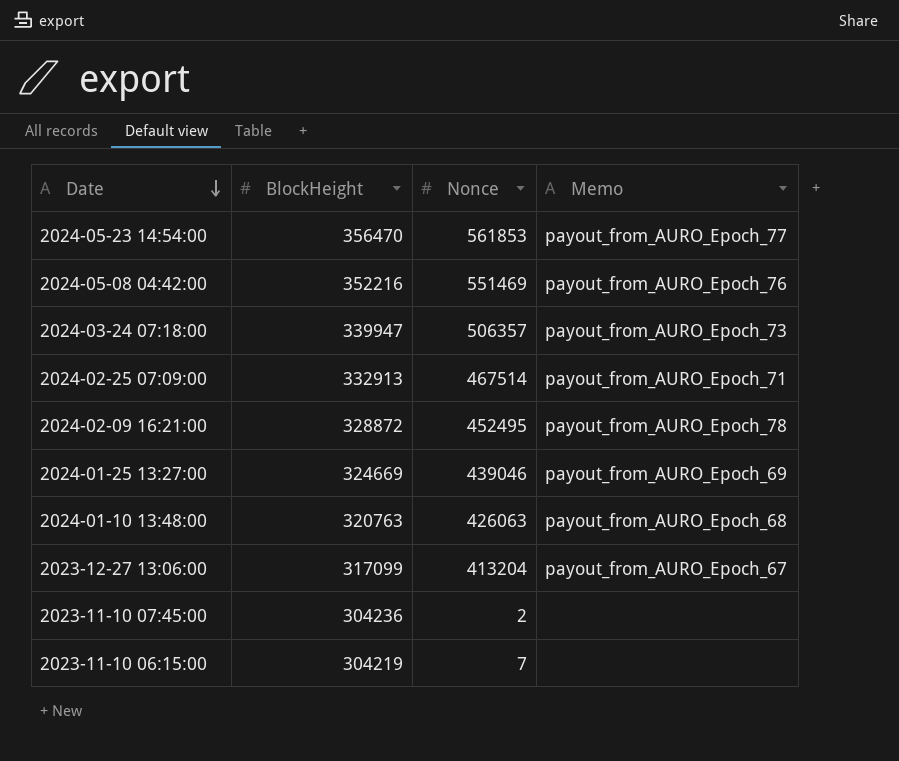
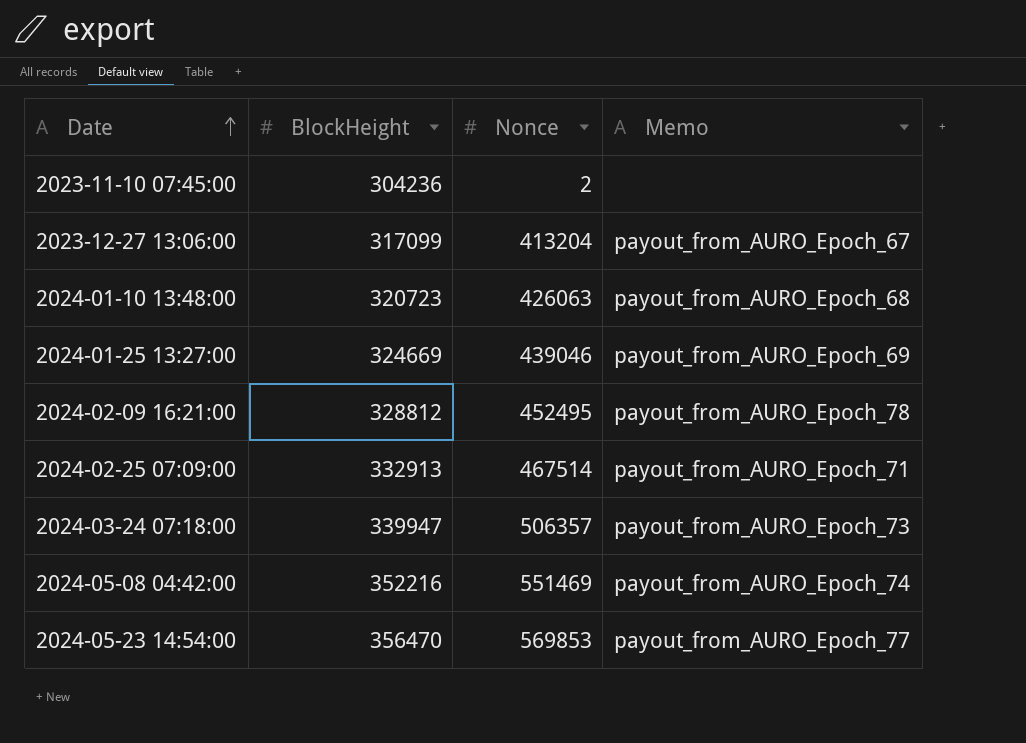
row order: Date descending -> Date ascending
row 2023-11-10 06:15:00: 304219 | 7 | none -> none
2024-01-10 13:48:00 | BlockHeight: 320763 -> 320723
2024-02-09 16:21:00 | BlockHeight: 328872 -> 328812
2024-05-08 04:42:00 | Memo: payout_from_AURO_Epoch_76 -> payout_from_AURO_Epoch_74
2024-05-23 14:54:00 | Nonce: 561853 -> 569853

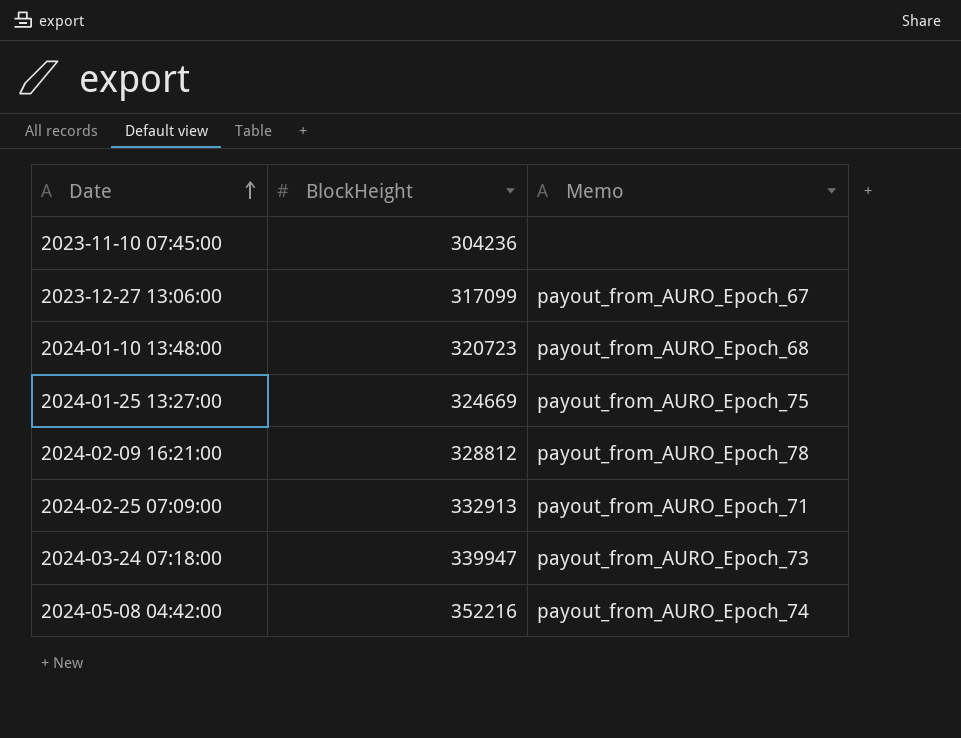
column Nonce | position: 3 -> none
row 2024-05-23 14:54:00: 356470 | 569853 | payout_from_AURO_Epoch_77 -> none
2024-01-25 13:27:00 | Memo: payout_from_AURO_Epoch_69 -> payout_from_AURO_Epoch_75

